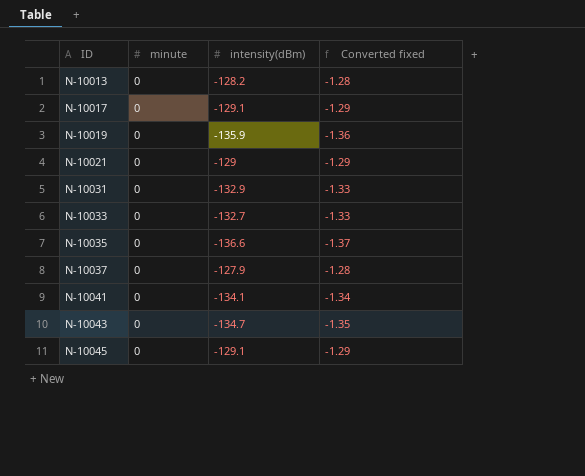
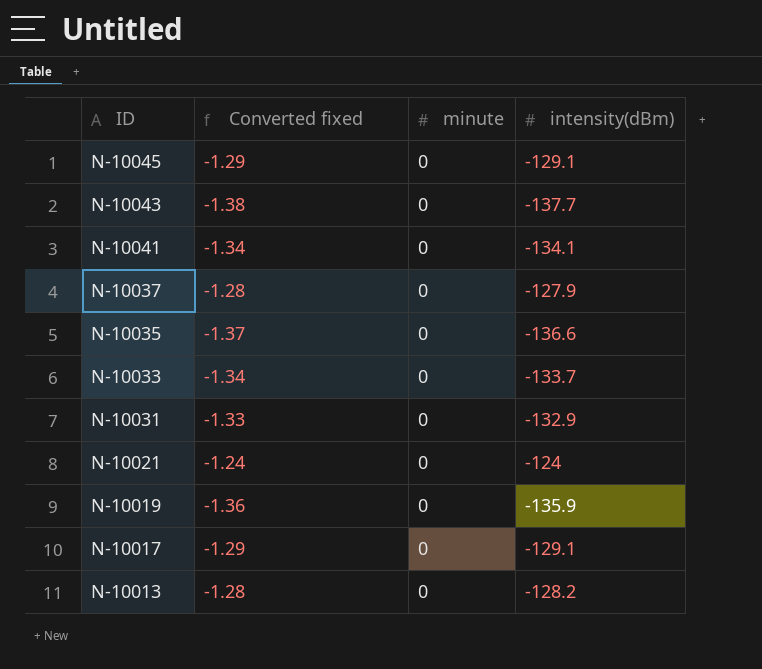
row order: ID ascending -> ID descending
column Converted fixed | position: 4 -> 2
N-10043 | Converted fixed: -1.35 -> -1.38
N-10043 | intensity(dBm): -134.7 -> -137.7
N-10033 | Converted fixed: -1.33 -> -1.34
N-10033 | intensity(dBm): -132.7 -> -133.7
N-10021 | Converted fixed: -1.29 -> -1.24
N-10021 | intensity(dBm): -129 -> -124

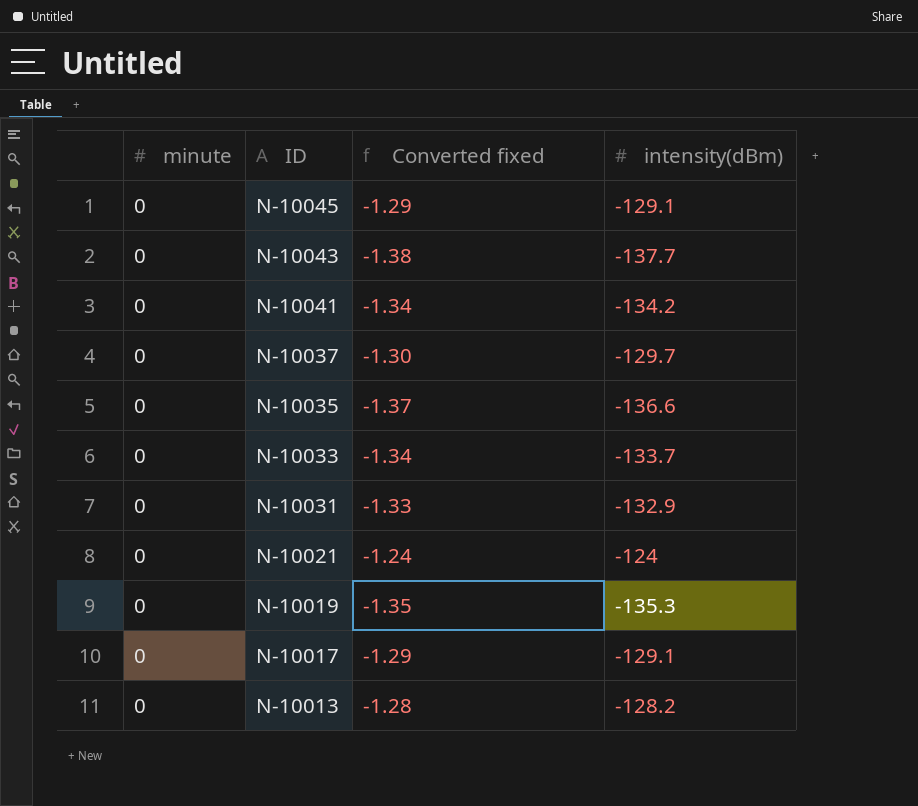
column minute | position: 3 -> 1
N-10041 | intensity(dBm): -134.1 -> -134.2
N-10037 | Converted fixed: -1.28 -> -1.30
N-10037 | intensity(dBm): -127.9 -> -129.7
N-10019 | Converted fixed: -1.36 -> -1.35
N-10019 | intensity(dBm): -135.9 -> -135.3

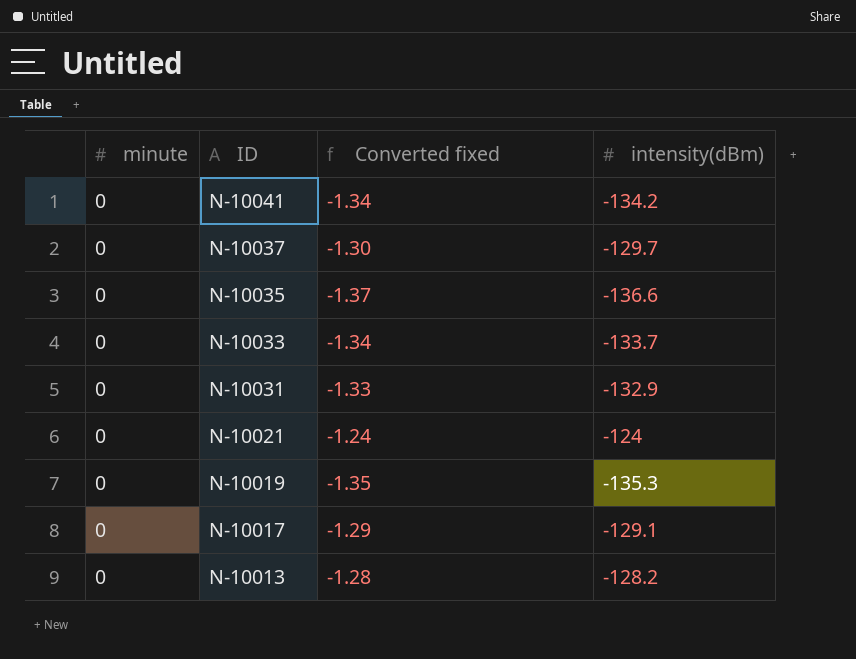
row N-10045: 0 | -1.29 | -129.1 -> none
row N-10043: 0 | -1.38 | -137.7 -> none

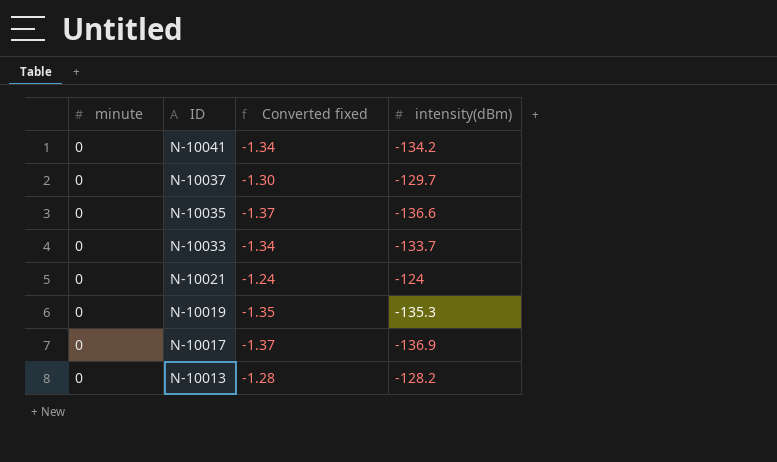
row N-10031: 0 | -1.33 | -132.9 -> none
N-10017 | Converted fixed: -1.29 -> -1.37
N-10017 | intensity(dBm): -129.1 -> -136.9

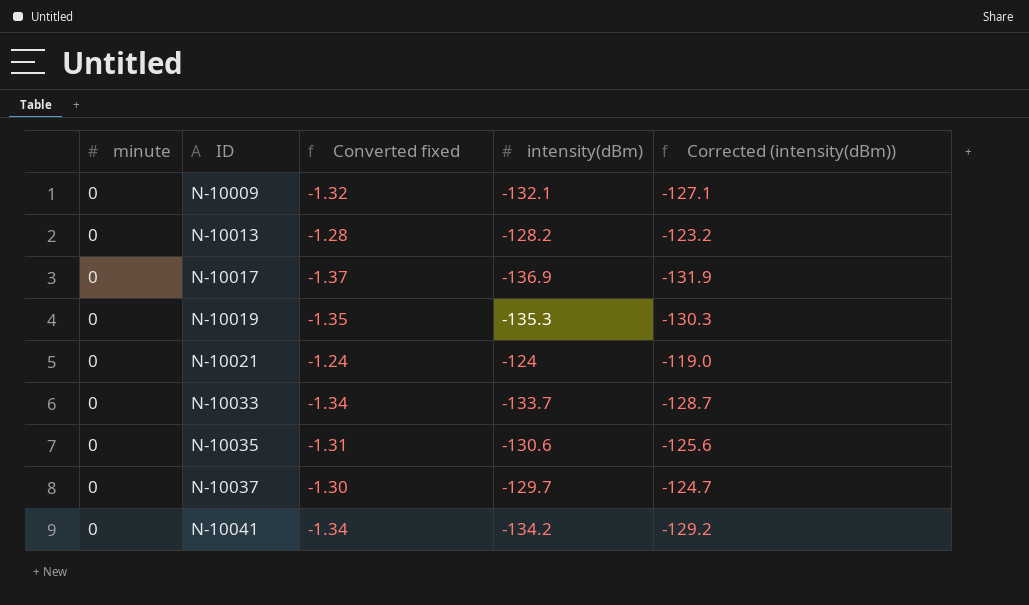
row order: ID descending -> ID ascending
column Corrected (intensity(dBm)) | formula: none -> [intensity(dBm)] + 5
row N-10009: none -> 0 | -1.32 | -132.1 | -127.1
N-10035 | Converted fixed: -1.37 -> -1.31
N-10035 | intensity(dBm): -136.6 -> -130.6

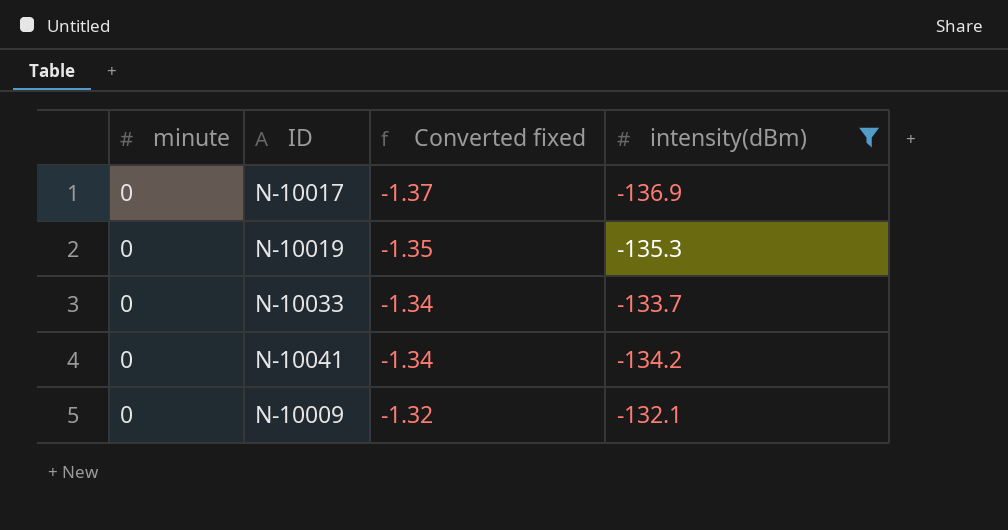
filter: none -> intensity(dBm) <= -132.1
row order: ID ascending -> Converted fixed ascending
column Corrected (intensity(dBm)) | formula: [intensity(dBm)] + 5 -> none

